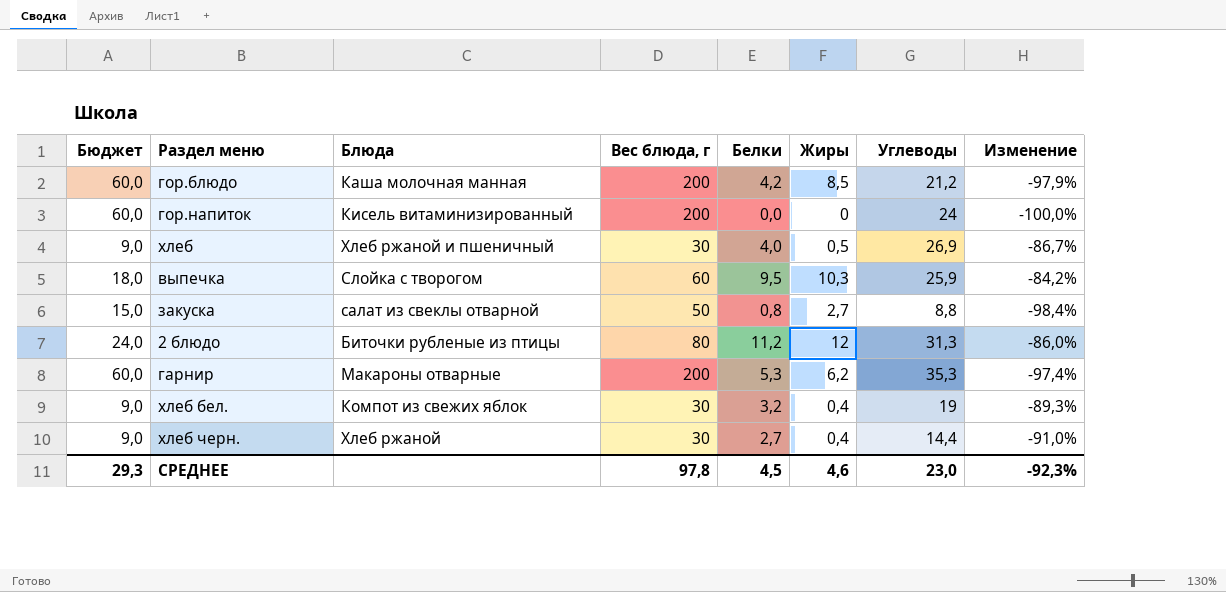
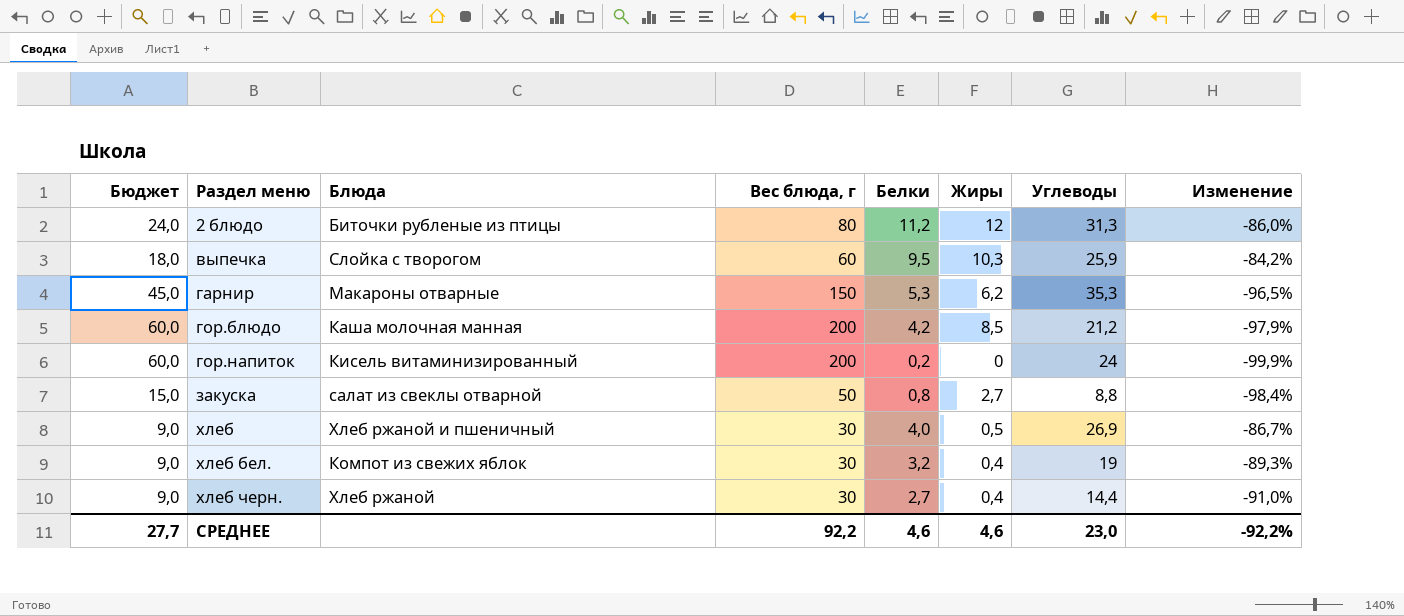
row order: none -> Раздел меню ascending
гарнир | Бюджет: 60,0 -> 45,0
гарнир | Вес блюда, г: 200 -> 150
гарнир | Изменение: -97,4% -> -96,5%
гор.напиток | Белки: 0,0 -> 0,2
гор.напиток | Изменение: -100,0% -> -99,9%
СРЕДНЕЕ | Бюджет: 29,3 -> 27,7
СРЕДНЕЕ | Вес блюда, г: 97,8 -> 92,2
СРЕДНЕЕ | Белки: 4,5 -> 4,6
СРЕДНЕЕ | Изменение: -92,3% -> -92,2%

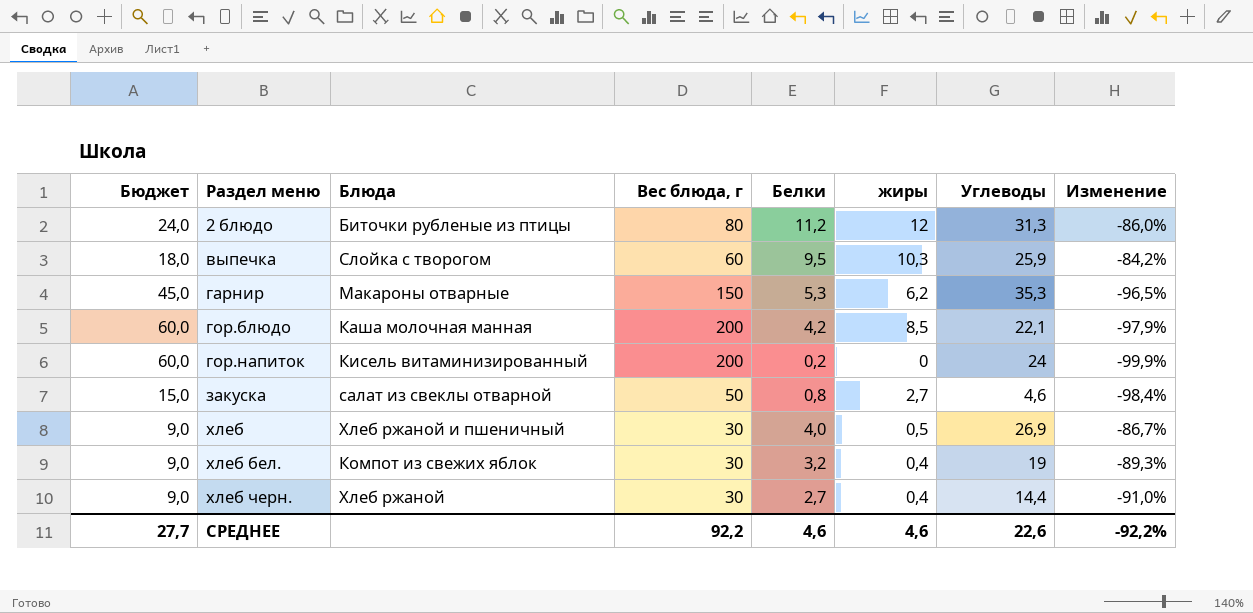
column name: Жиры -> жиры
гор.блюдо | Углеводы: 21,2 -> 22,1
закуска | Углеводы: 8,8 -> 4,6
СРЕДНЕЕ | Углеводы: 23,0 -> 22,6

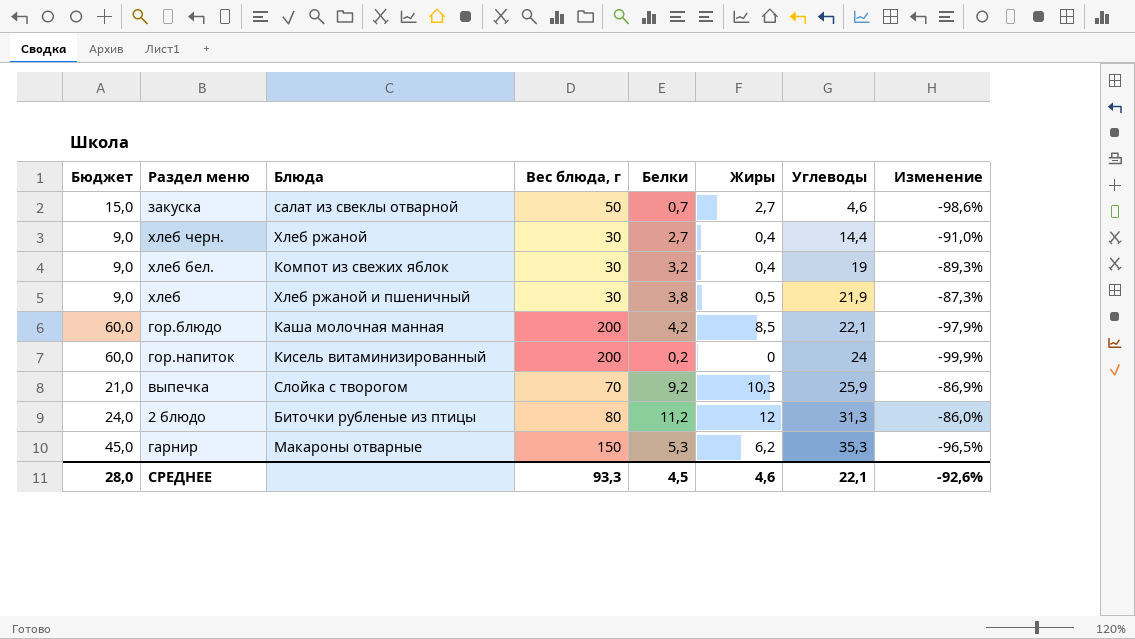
row order: Раздел меню ascending -> Углеводы ascending
column name: жиры -> Жиры
закуска | Белки: 0,8 -> 0,7
закуска | Изменение: -98,4% -> -98,6%
хлеб | Белки: 4,0 -> 3,8
хлеб | Углеводы: 26,9 -> 21,9
хлеб | Изменение: -86,7% -> -87,3%
выпечка | Бюджет: 18,0 -> 21,0
выпечка | Вес блюда, г: 60 -> 70
выпечка | Белки: 9,5 -> 9,2
выпечка | Изменение: -84,2% -> -86,9%
СРЕДНЕЕ | Бюджет: 27,7 -> 28,0
СРЕДНЕЕ | Вес блюда, г: 92,2 -> 93,3
СРЕДНЕЕ | Белки: 4,6 -> 4,5
СРЕДНЕЕ | Углеводы: 22,6 -> 22,1
СРЕДНЕЕ | Изменение: -92,2% -> -92,6%

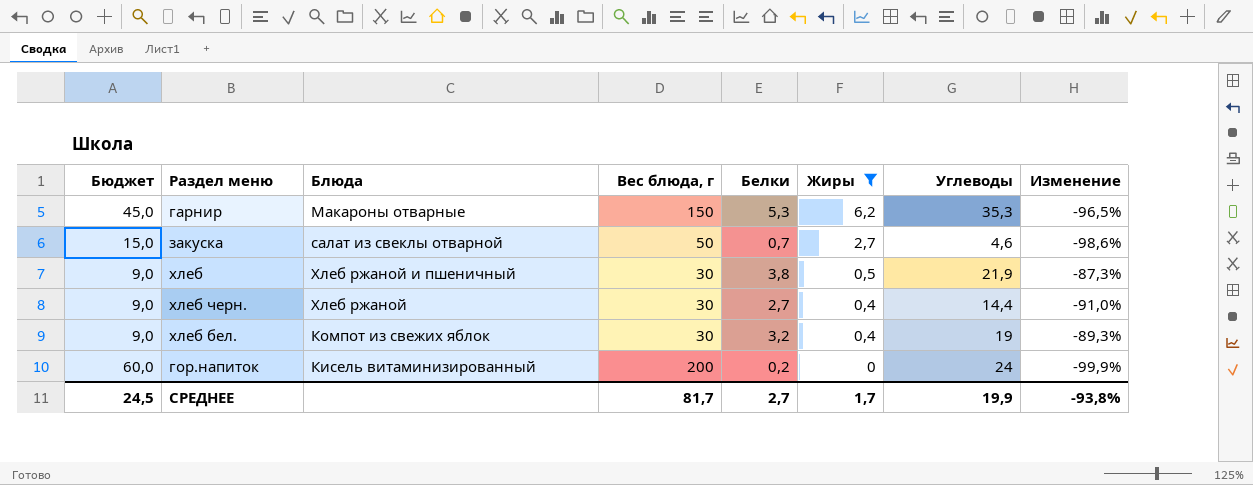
filter: none -> Жиры <= 6,2
row order: Углеводы ascending -> Жиры descending
СРЕДНЕЕ | Бюджет: 28,0 -> 24,5
СРЕДНЕЕ | Вес блюда, г: 93,3 -> 81,7
СРЕДНЕЕ | Белки: 4,5 -> 2,7
СРЕДНЕЕ | Жиры: 4,6 -> 1,7
СРЕДНЕЕ | Углеводы: 22,1 -> 19,9
СРЕДНЕЕ | Изменение: -92,6% -> -93,8%

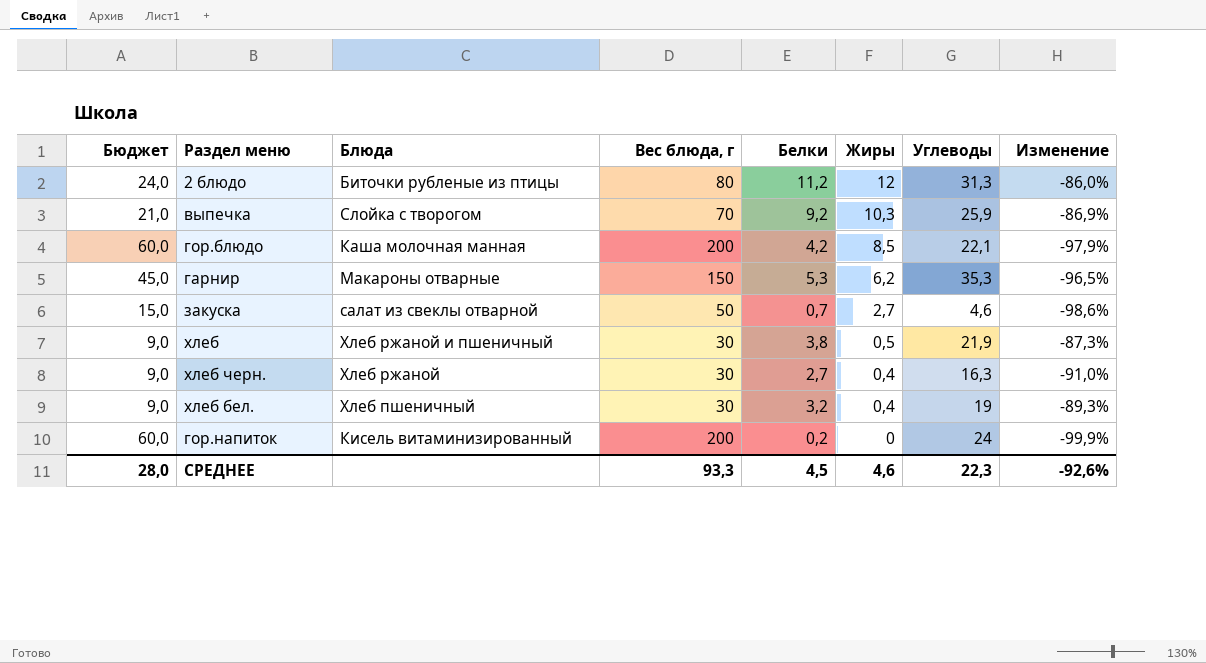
filter: Жиры <= 6,2 -> none
хлеб черн. | Углеводы: 14,4 -> 16,3
хлеб бел. | Блюда: Компот из свежих яблок -> Хлеб пшеничный
СРЕДНЕЕ | Бюджет: 24,5 -> 28,0
СРЕДНЕЕ | Вес блюда, г: 81,7 -> 93,3
СРЕДНЕЕ | Белки: 2,7 -> 4,5
СРЕДНЕЕ | Жиры: 1,7 -> 4,6
СРЕДНЕЕ | Углеводы: 19,9 -> 22,3
СРЕДНЕЕ | Изменение: -93,8% -> -92,6%

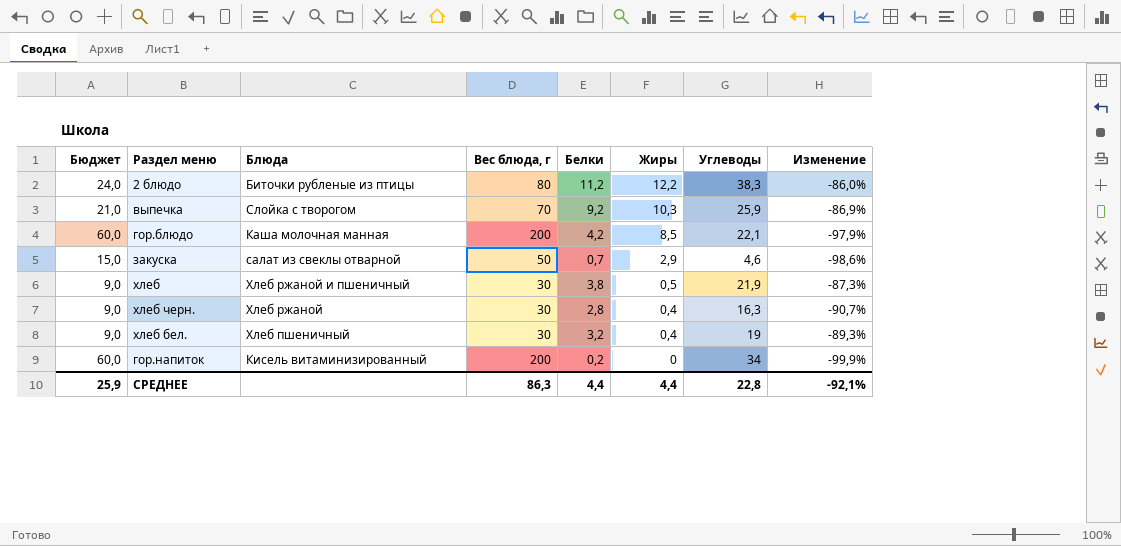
row гарнир: 45,0 | Макароны отварные | 150 | 5,3 | 6,2 | 35,3 | -96,5% -> none
2 блюдо | Жиры: 12 -> 12,2
2 блюдо | Углеводы: 31,3 -> 38,3
закуска | Жиры: 2,7 -> 2,9
хлеб черн. | Белки: 2,7 -> 2,8
хлеб черн. | Изменение: -91,0% -> -90,7%
гор.напиток | Углеводы: 24 -> 34
СРЕДНЕЕ | Бюджет: 28,0 -> 25,9
СРЕДНЕЕ | Вес блюда, г: 93,3 -> 86,3
СРЕДНЕЕ | Белки: 4,5 -> 4,4
СРЕДНЕЕ | Жиры: 4,6 -> 4,4
СРЕДНЕЕ | Углеводы: 22,3 -> 22,8
СРЕДНЕЕ | Изменение: -92,6% -> -92,1%

